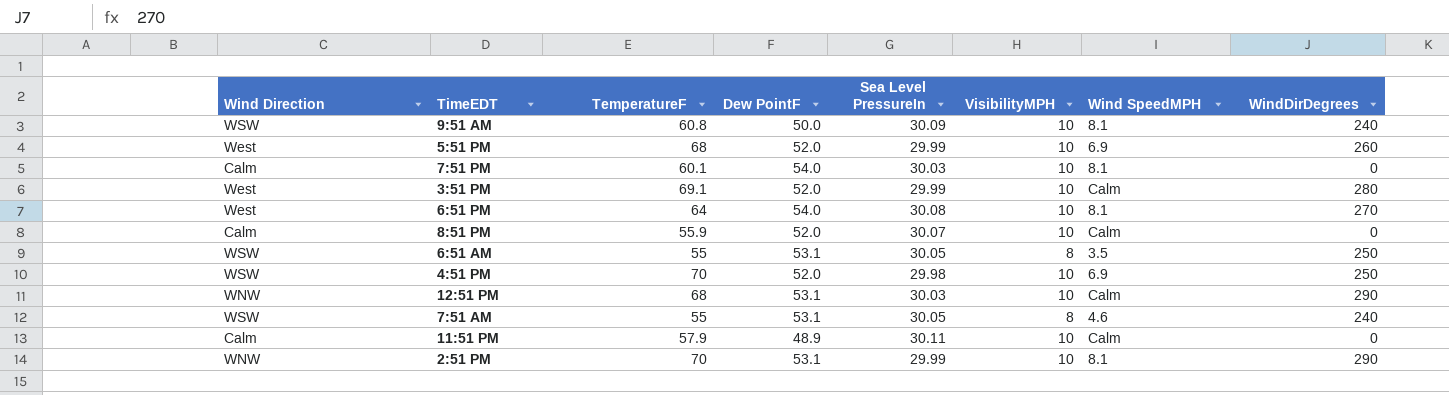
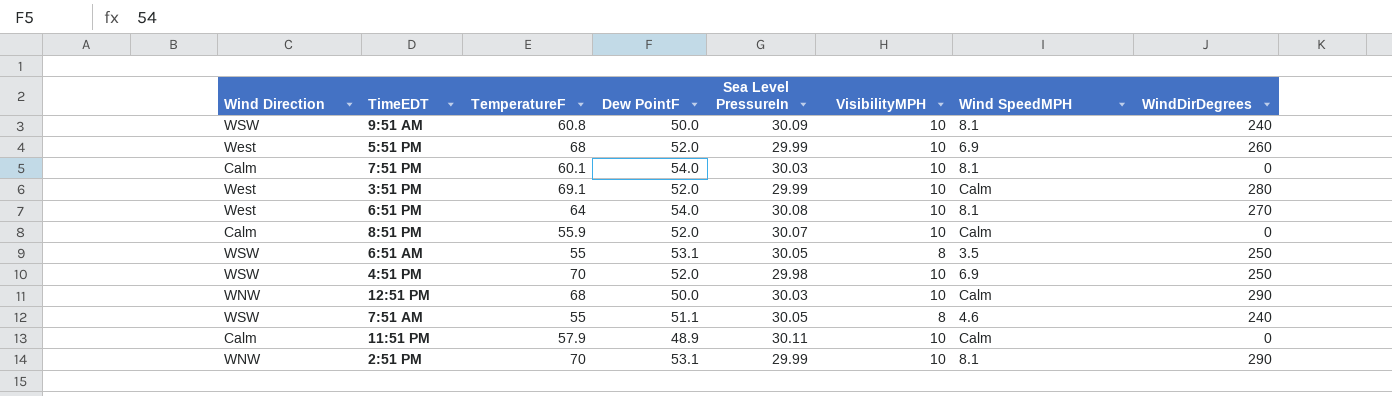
12:51 PM | Dew PointF: 53.1 -> 50.0
7:51 AM | Dew PointF: 53.1 -> 51.1

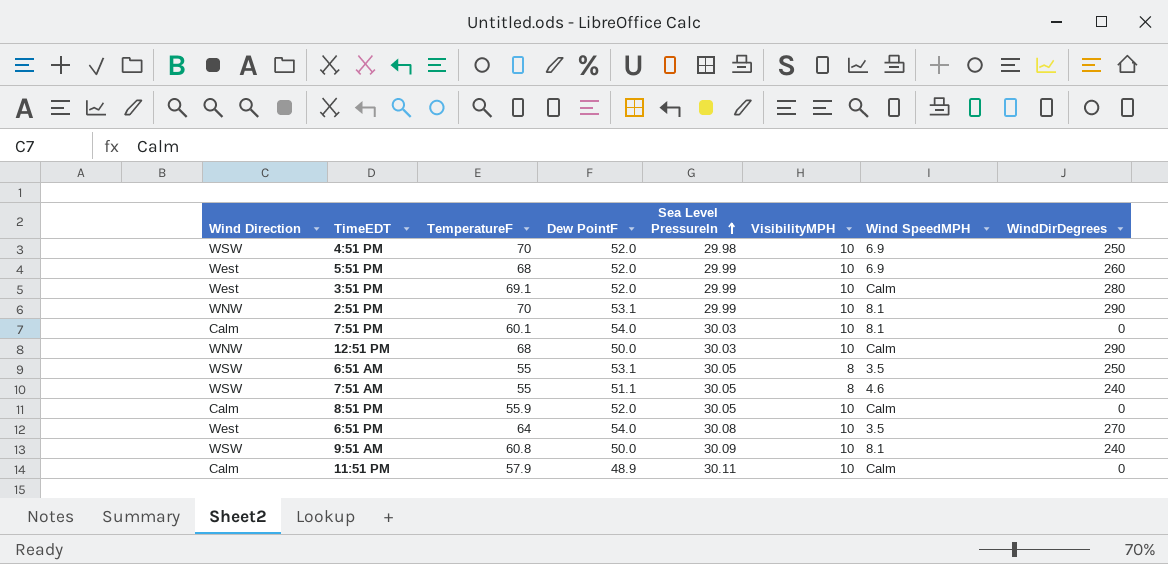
row order: none -> Sea Level PressureIn ascending
8:51 PM | Sea Level PressureIn: 30.07 -> 30.05
6:51 PM | Wind SpeedMPH: 8.1 -> 3.5

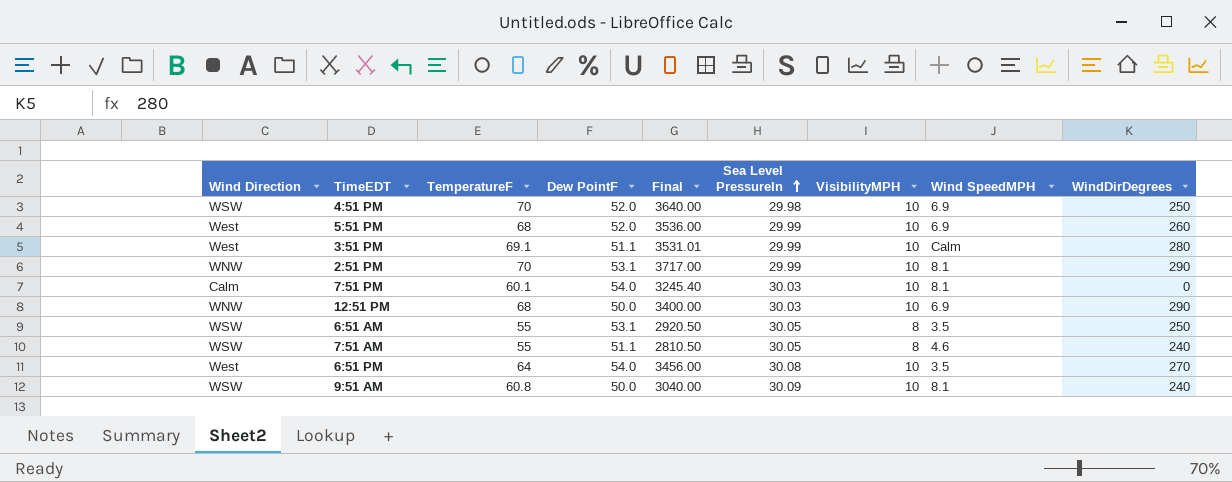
column Final | formula: none -> [TemperatureF] * [Dew PointF]
row 8:51 PM: Calm | 55.9 | 52.0 | 30.05 | 10 | Calm | 0 -> none
row 11:51 PM: Calm | 57.9 | 48.9 | 30.11 | 10 | Calm | 0 -> none
3:51 PM | Dew PointF: 52.0 -> 51.1
12:51 PM | Wind SpeedMPH: Calm -> 6.9

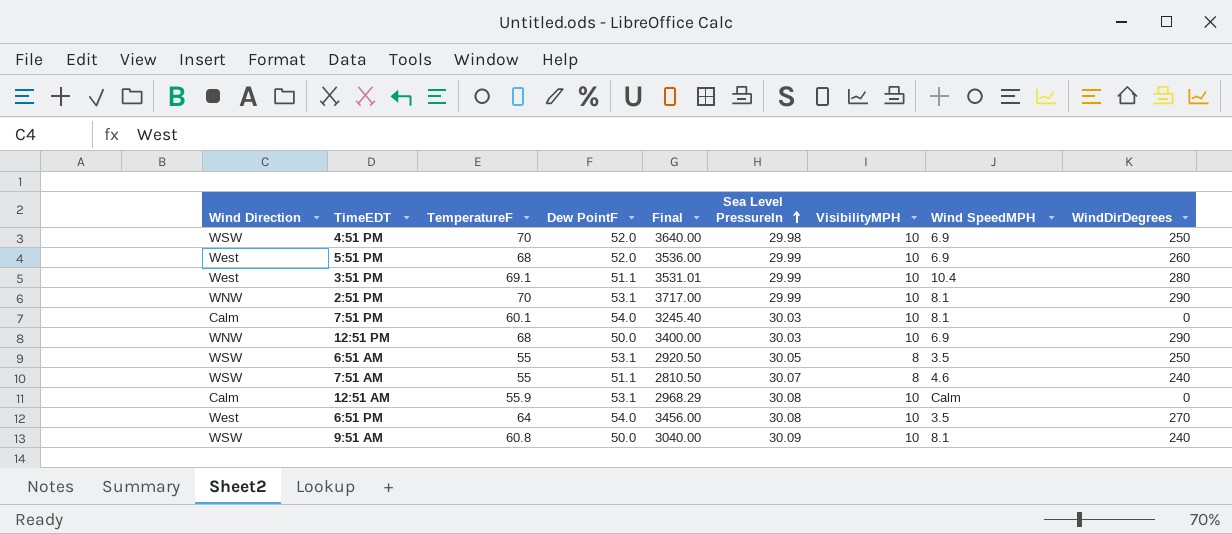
3:51 PM | Wind SpeedMPH: Calm -> 10.4
7:51 AM | Sea Level PressureIn: 30.05 -> 30.07
row 12:51 AM: none -> Calm | 55.9 | 53.1 | 2968.29 | 30.08 | 10 | Calm | 0

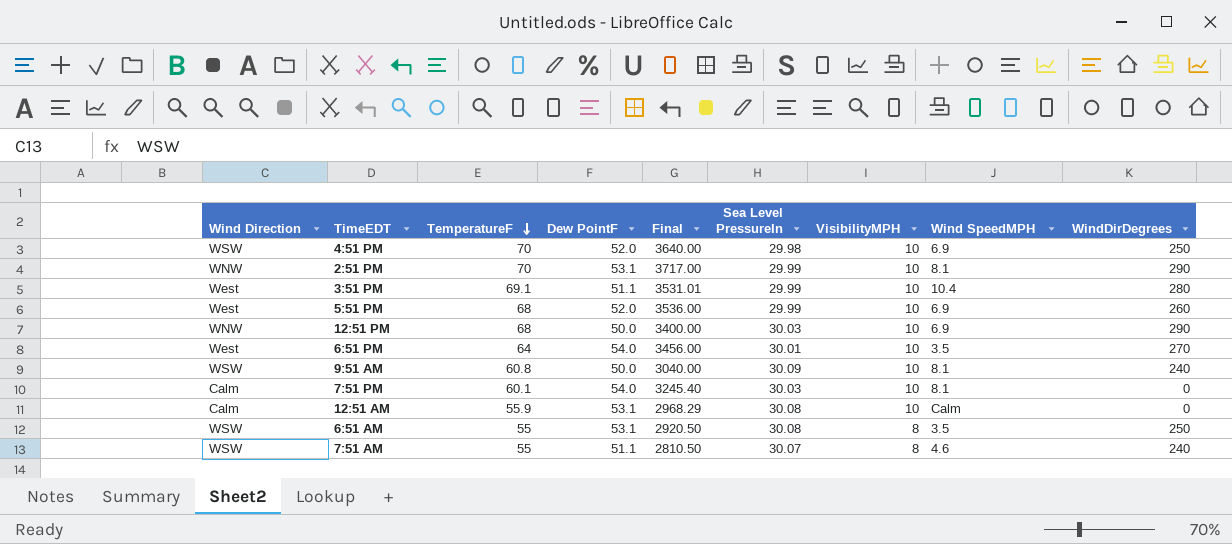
row order: Sea Level PressureIn ascending -> TemperatureF descending
6:51 PM | Sea Level PressureIn: 30.08 -> 30.01
6:51 AM | Sea Level PressureIn: 30.05 -> 30.08

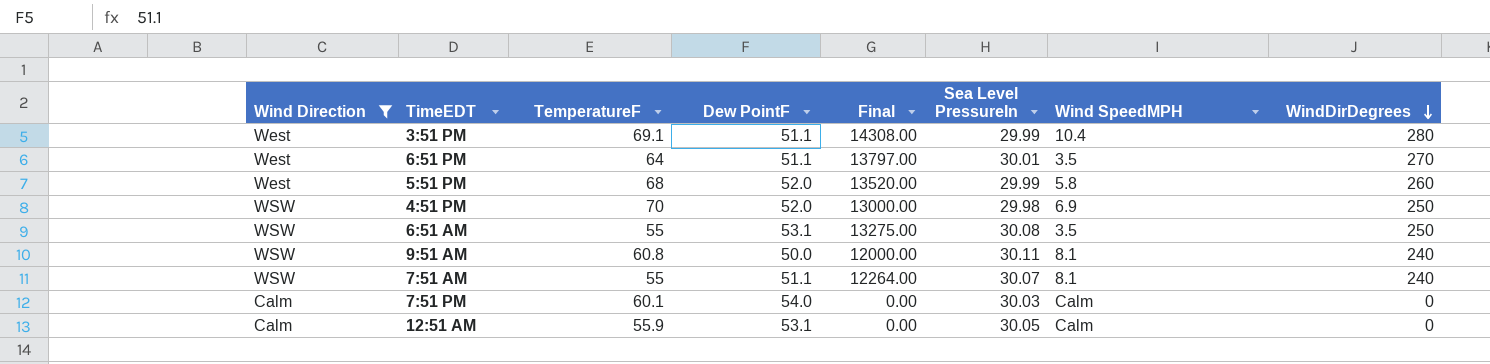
filter: none -> Wind Direction != WNW
row order: TemperatureF descending -> WindDirDegrees descending
column VisibilityMPH | position: 7 -> none
column Final | formula: [TemperatureF] * [Dew PointF] -> [Dew PointF] * [WindDirDegrees]
6:51 PM | Dew PointF: 54.0 -> 51.1
5:51 PM | Wind SpeedMPH: 6.9 -> 5.8
9:51 AM | Sea Level PressureIn: 30.09 -> 30.11
7:51 AM | Wind SpeedMPH: 4.6 -> 8.1
7:51 PM | Wind SpeedMPH: 8.1 -> Calm
12:51 AM | Sea Level PressureIn: 30.08 -> 30.05

